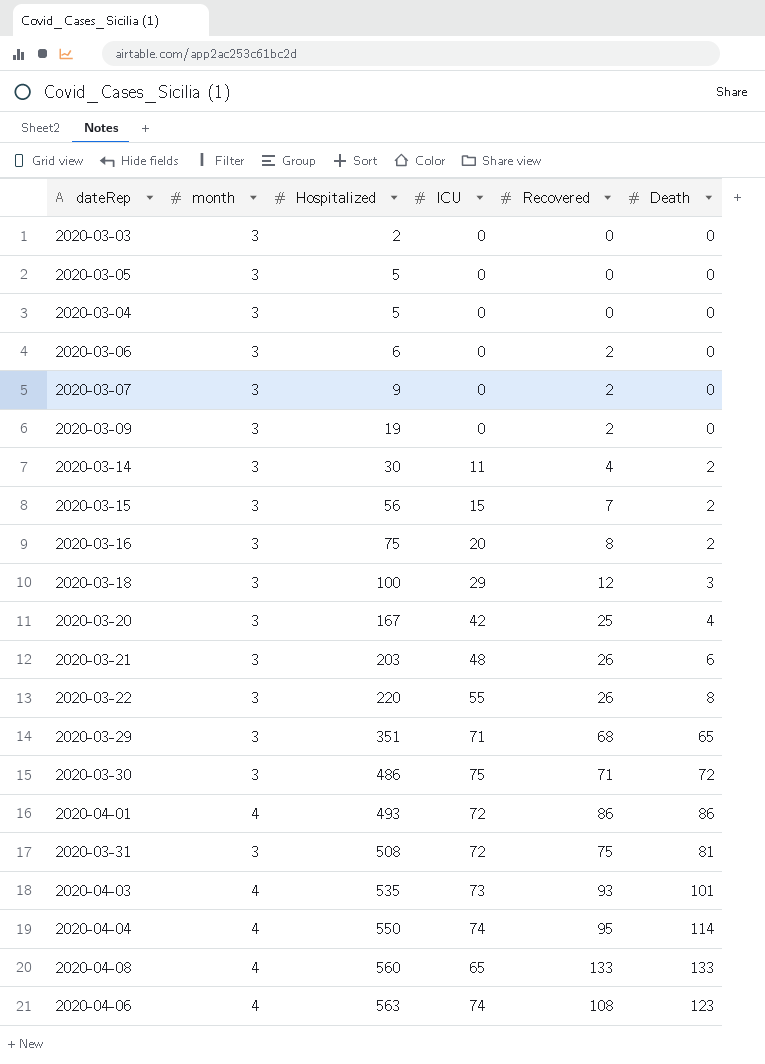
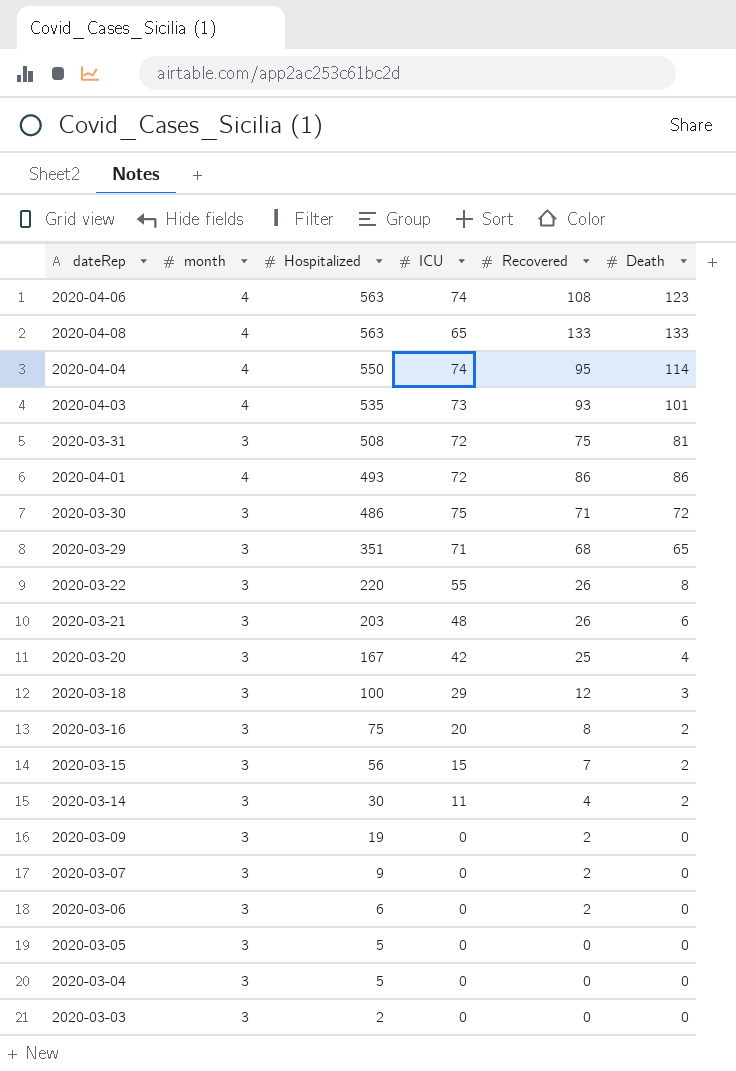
row order: Hospitalized ascending -> Hospitalized descending
2020-04-08 | Hospitalized: 560 -> 563

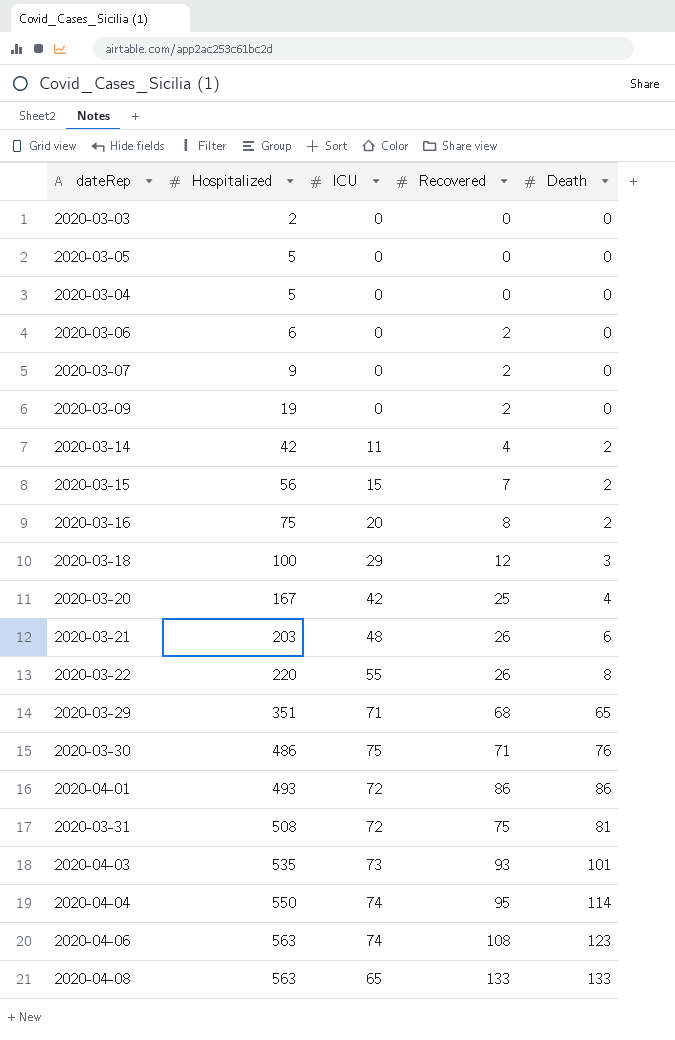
row order: Hospitalized descending -> Hospitalized ascending
column month | position: 2 -> none
2020-03-14 | Hospitalized: 30 -> 42
2020-03-30 | Death: 72 -> 76

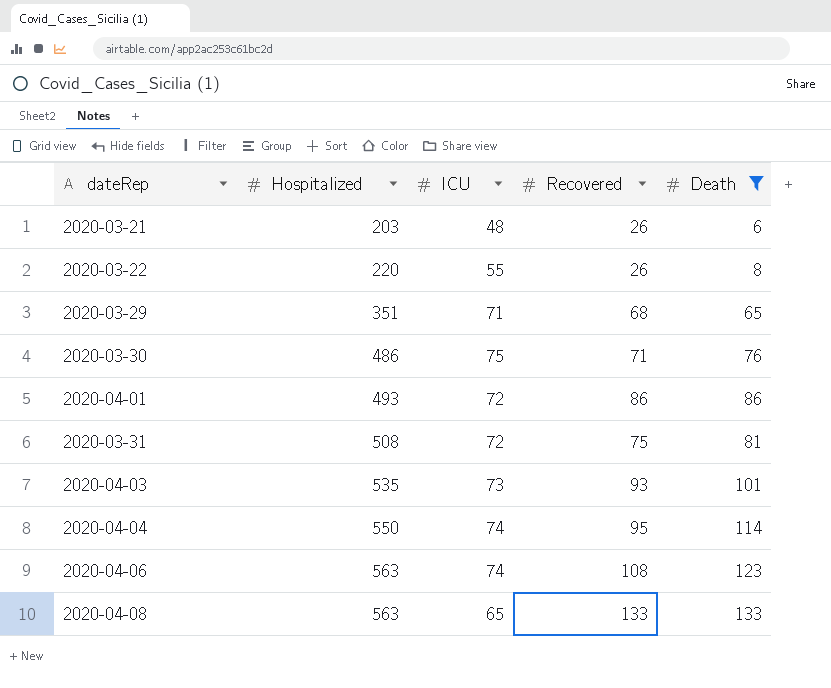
filter: none -> Death >= 6

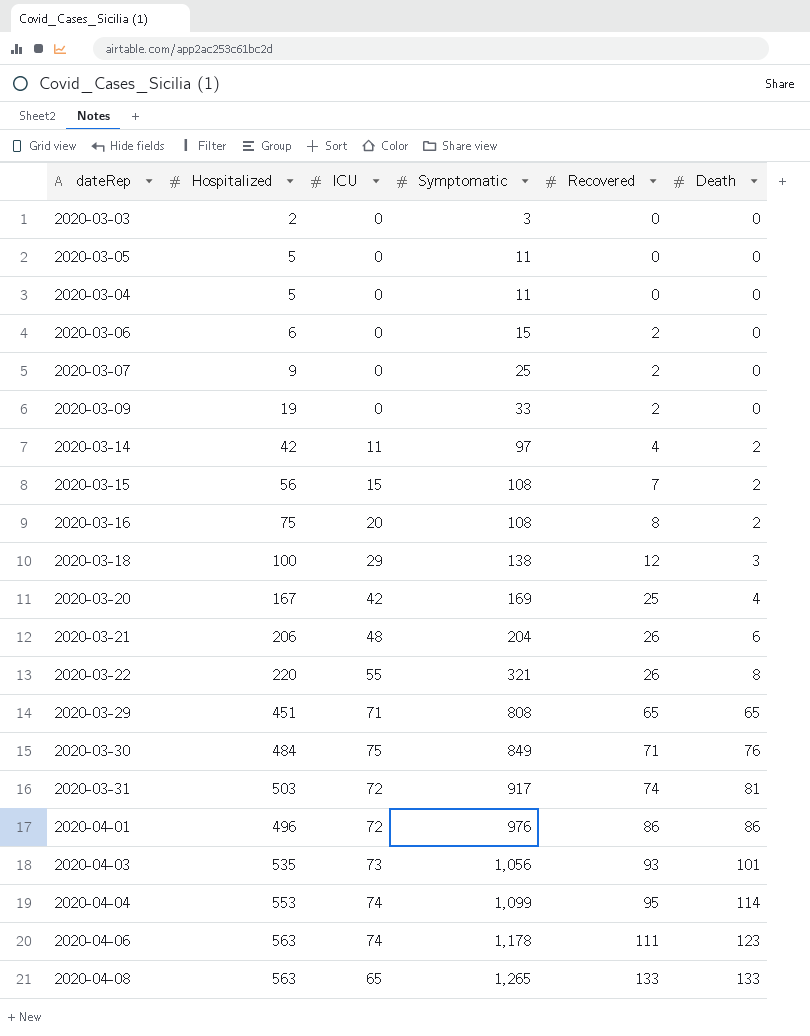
filter: Death >= 6 -> none
row order: Hospitalized ascending -> Symptomatic ascending
column Symptomatic | position: none -> 4
2020-03-21 | Hospitalized: 203 -> 206
2020-03-29 | Hospitalized: 351 -> 451
2020-03-29 | Recovered: 68 -> 65
2020-03-30 | Hospitalized: 486 -> 484
2020-03-31 | Hospitalized: 508 -> 503
2020-03-31 | Recovered: 75 -> 74
2020-04-01 | Hospitalized: 493 -> 496
2020-04-04 | Hospitalized: 550 -> 553
2020-04-06 | Recovered: 108 -> 111

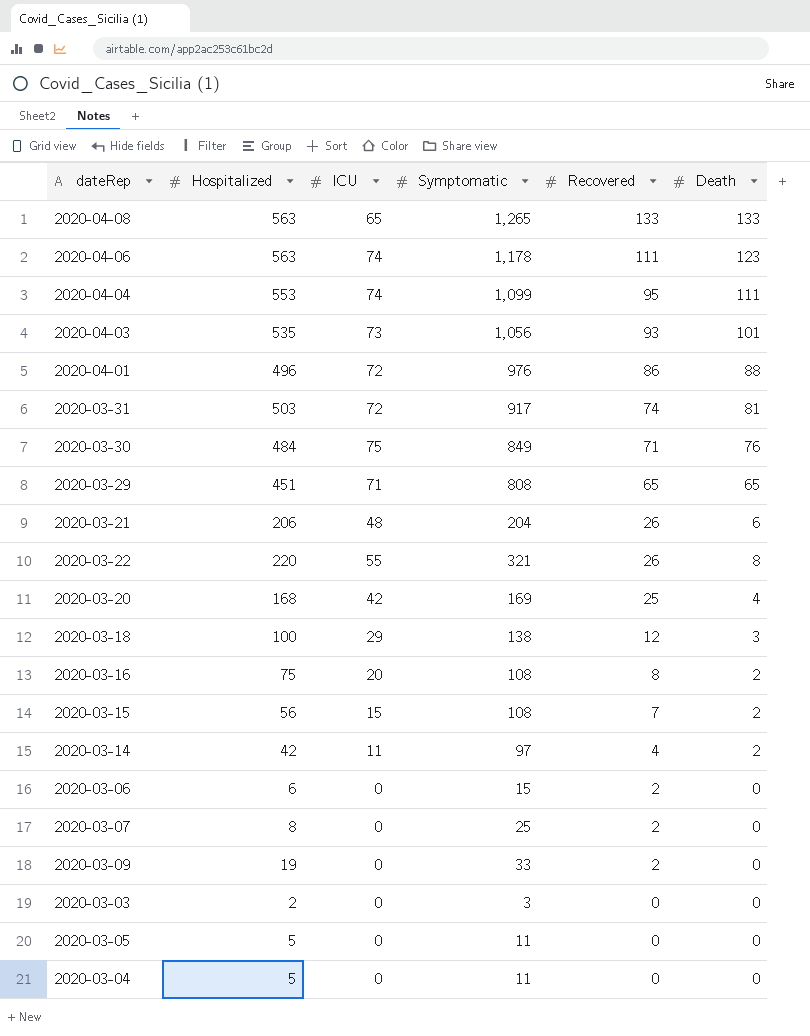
row order: Symptomatic ascending -> Recovered descending
2020-04-04 | Death: 114 -> 111
2020-04-01 | Death: 86 -> 88
2020-03-20 | Hospitalized: 167 -> 168
2020-03-07 | Hospitalized: 9 -> 8

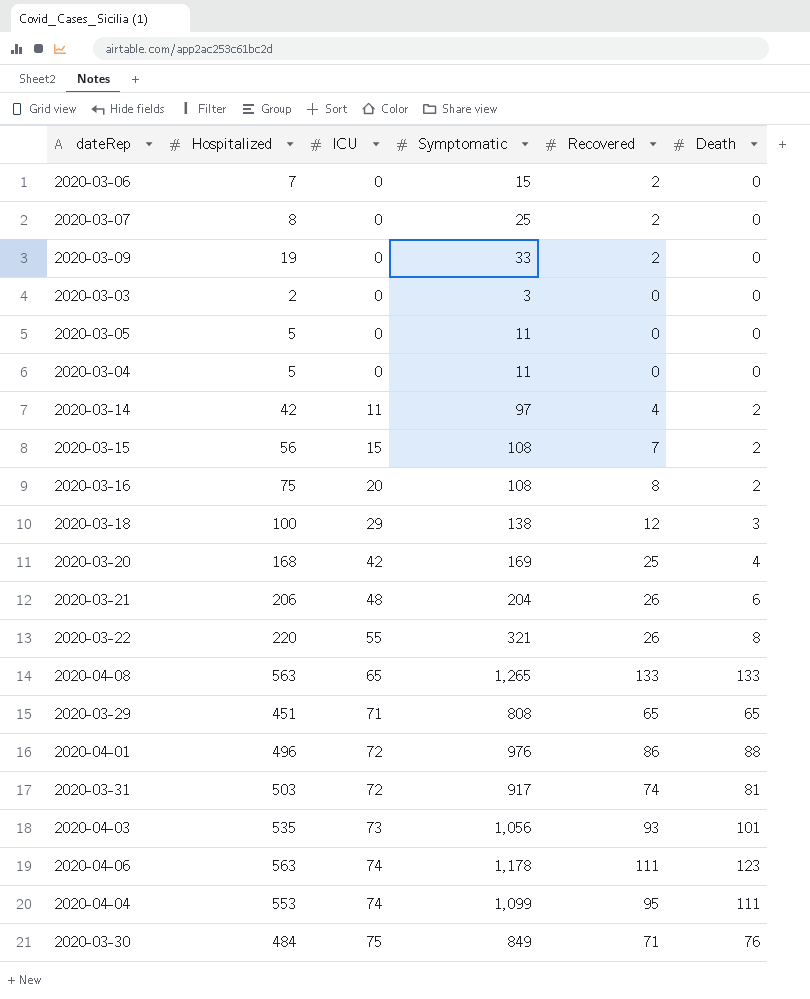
row order: Recovered descending -> ICU ascending
2020-03-06 | Hospitalized: 6 -> 7

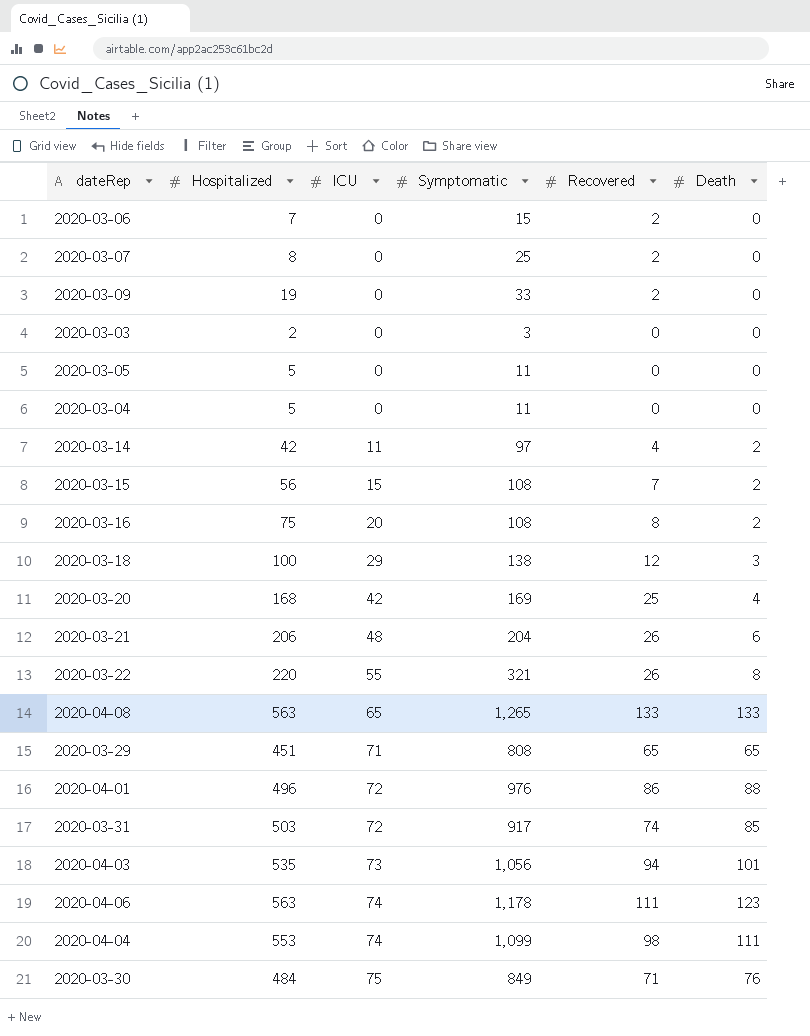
2020-03-31 | Death: 81 -> 85
2020-04-03 | Recovered: 93 -> 94
2020-04-04 | Recovered: 95 -> 98

